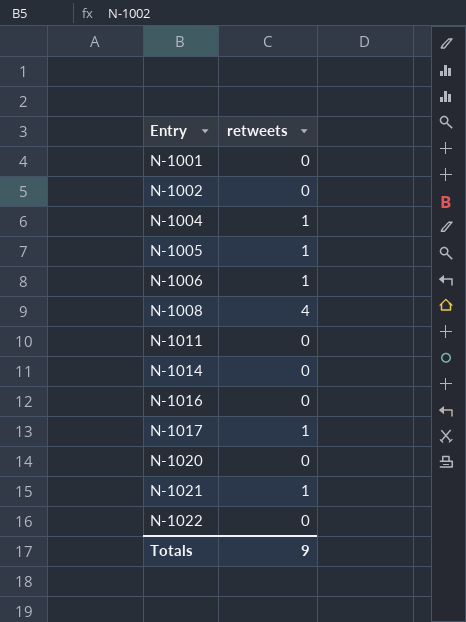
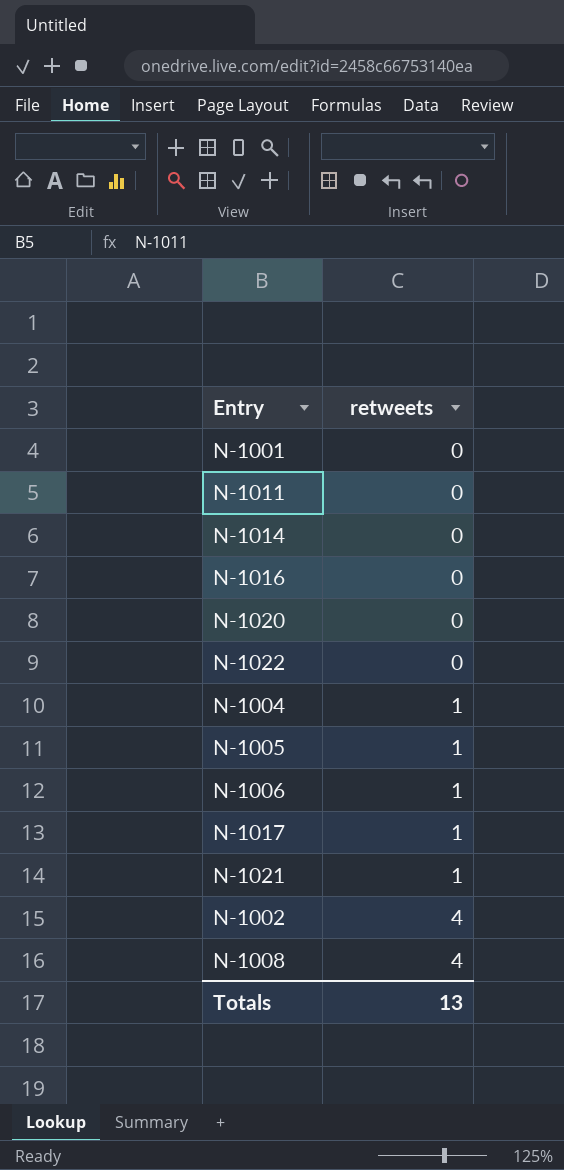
row order: Entry ascending -> retweets ascending
N-1002 | retweets: 0 -> 4
Totals | retweets: 9 -> 13

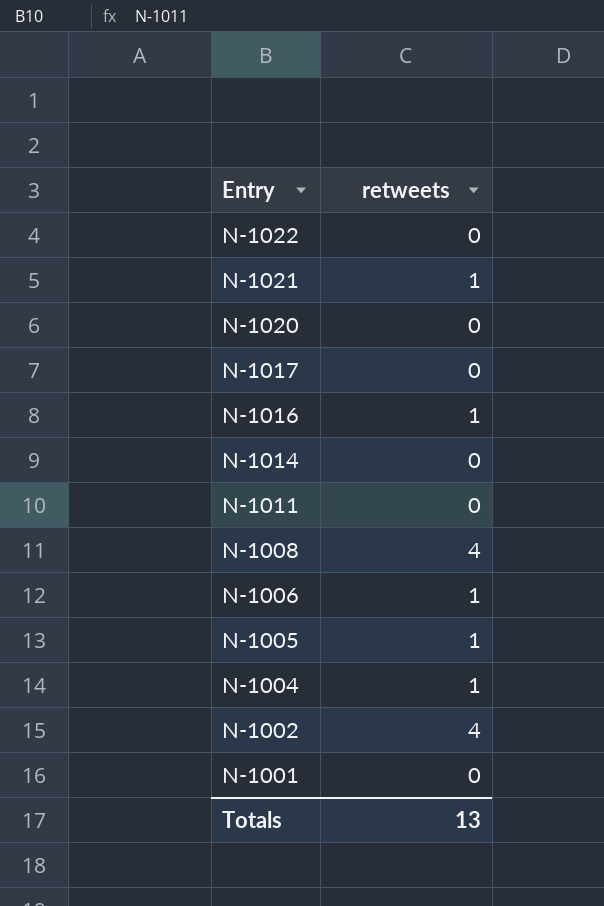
row order: retweets ascending -> Entry descending
N-1017 | retweets: 1 -> 0
N-1016 | retweets: 0 -> 1

